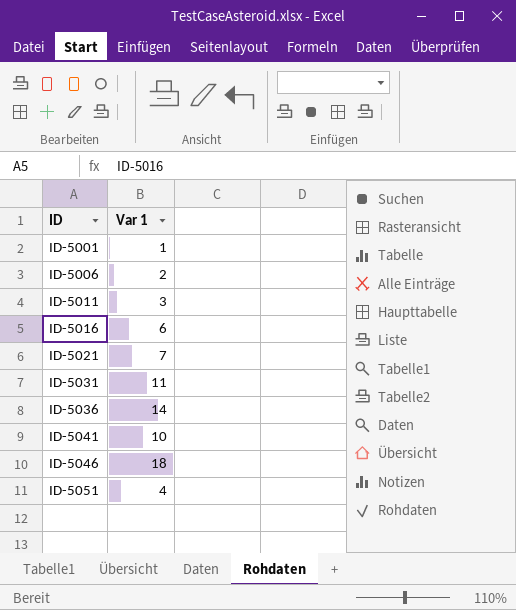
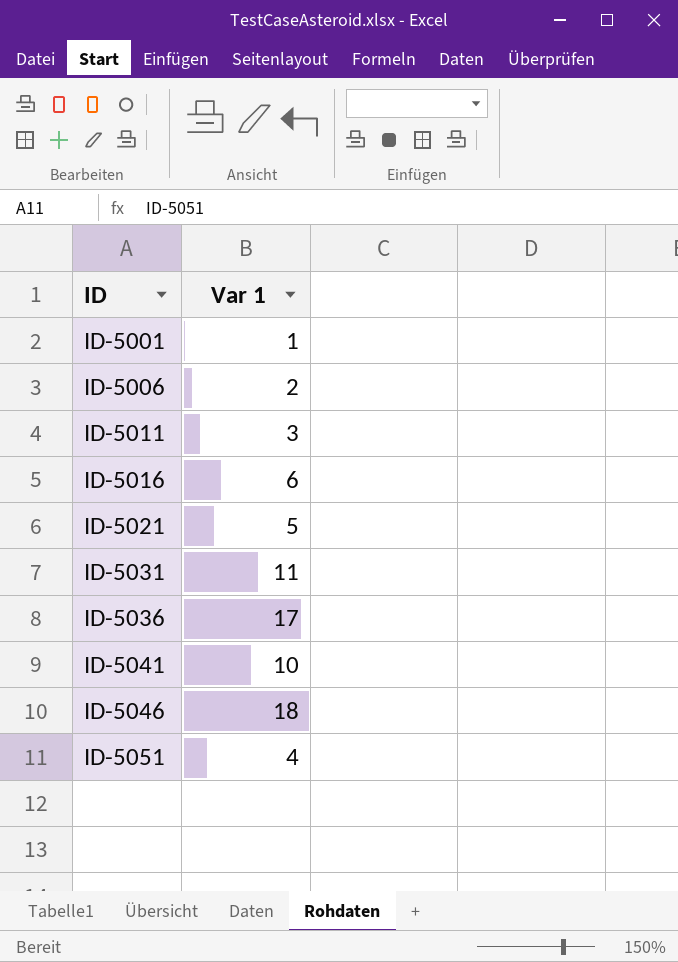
ID-5021 | Var 1: 7 -> 5
ID-5036 | Var 1: 14 -> 17

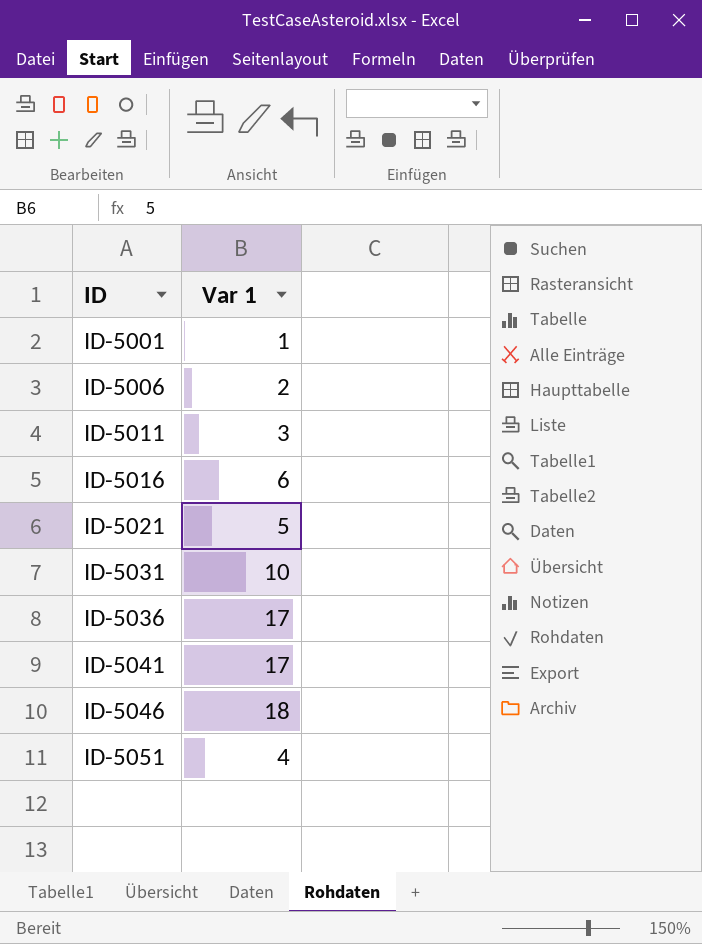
ID-5031 | Var 1: 11 -> 10
ID-5041 | Var 1: 10 -> 17

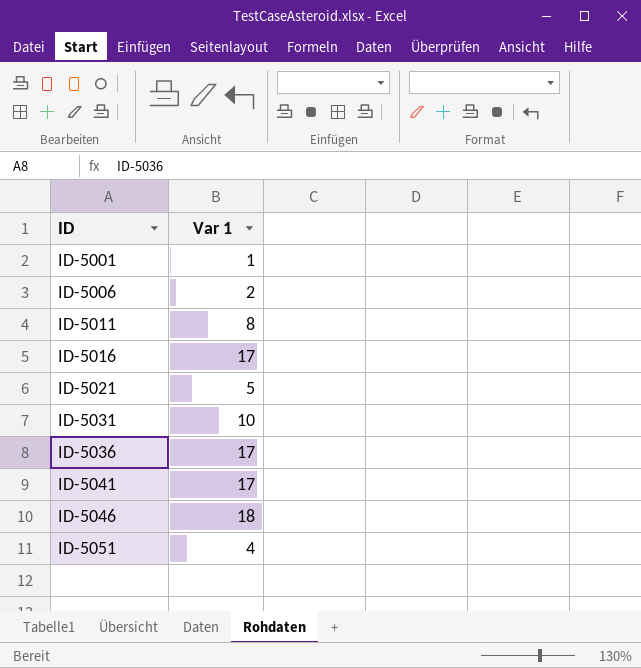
ID-5011 | Var 1: 3 -> 8
ID-5016 | Var 1: 6 -> 17

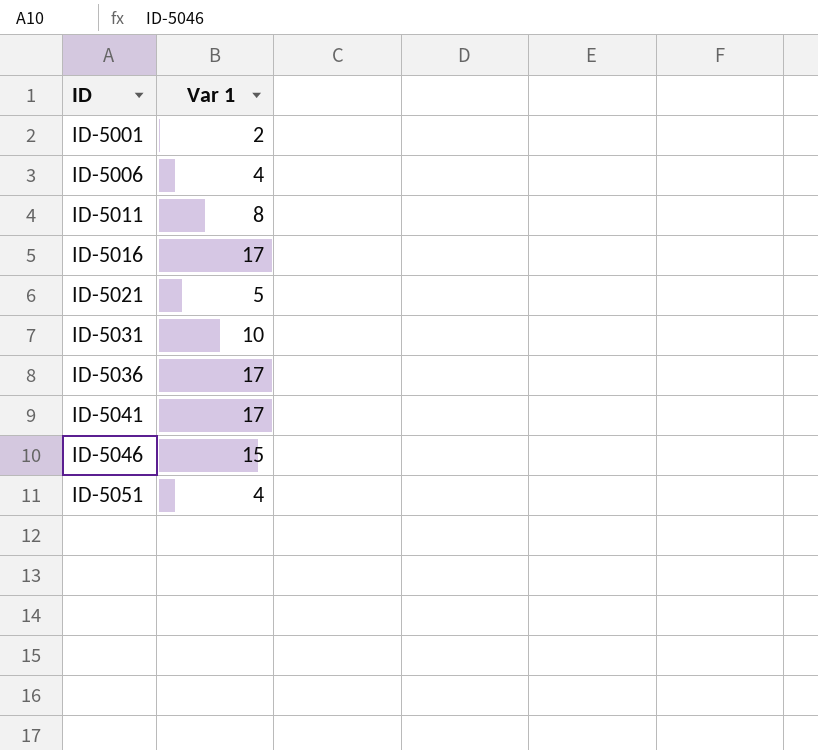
ID-5001 | Var 1: 1 -> 2
ID-5006 | Var 1: 2 -> 4
ID-5046 | Var 1: 18 -> 15

